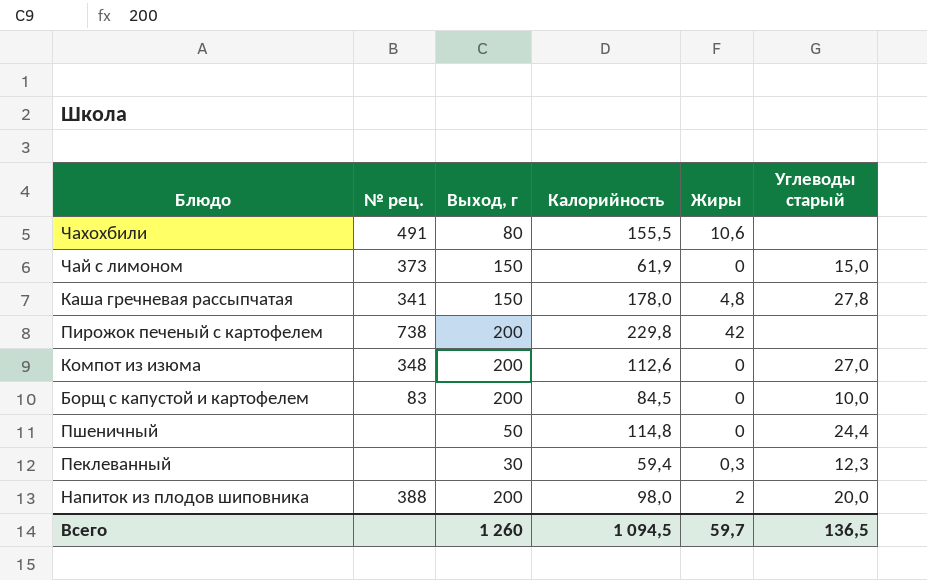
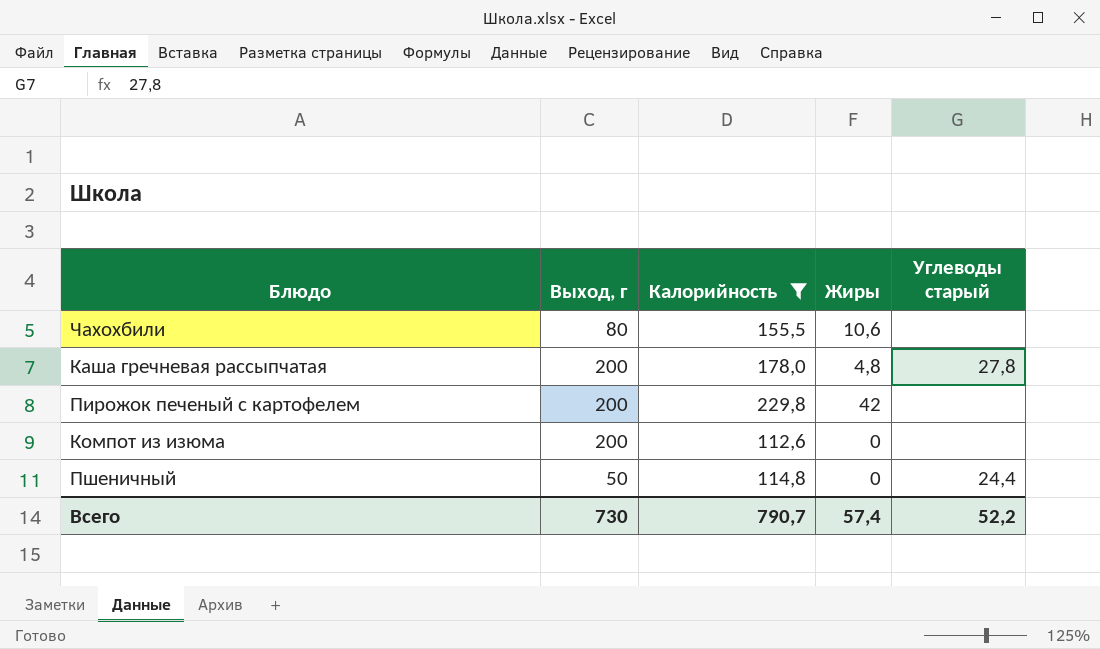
filter: none -> Калорийность >= 112,6
column № рец. | position: 2 -> none
Каша гречневая рассыпчатая | Выход, г: 150 -> 200
Компот из изюма | Углеводы старый: 27,0 -> none
Всего | Выход, г: 1 260 -> 730
Всего | Калорийность: 1 094,5 -> 790,7
Всего | Жиры: 59,7 -> 57,4
Всего | Углеводы старый: 136,5 -> 52,2

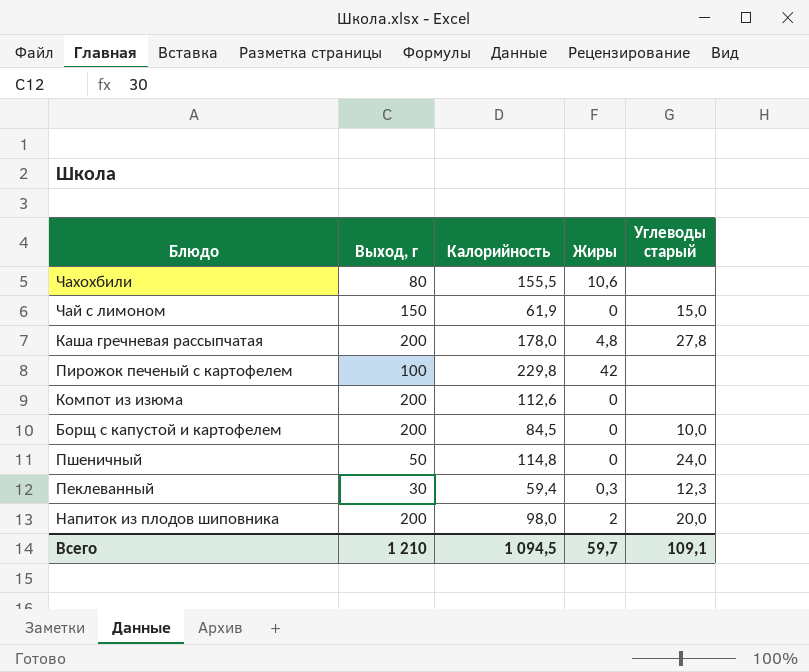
filter: Калорийность >= 112,6 -> none
Пирожок печеный с картофелем | Выход, г: 200 -> 100
Пшеничный | Углеводы старый: 24,4 -> 24,0
Всего | Выход, г: 730 -> 1 210
Всего | Калорийность: 790,7 -> 1 094,5
Всего | Жиры: 57,4 -> 59,7
Всего | Углеводы старый: 52,2 -> 109,1

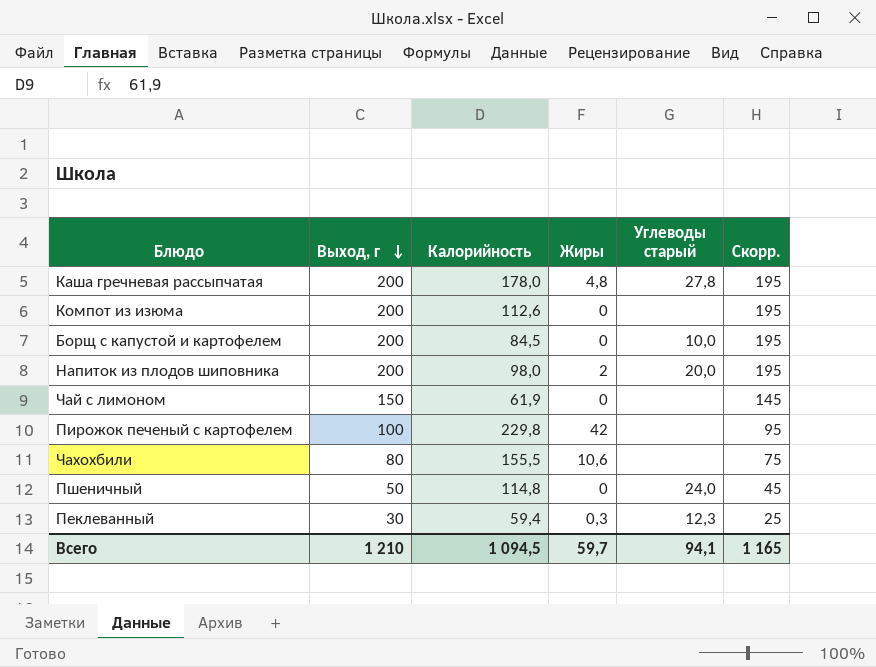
row order: none -> Выход, г descending
column Скорр. | formula: none -> [Выход, г] - 5
Чай с лимоном | Углеводы старый: 15,0 -> none
Всего | Углеводы старый: 109,1 -> 94,1

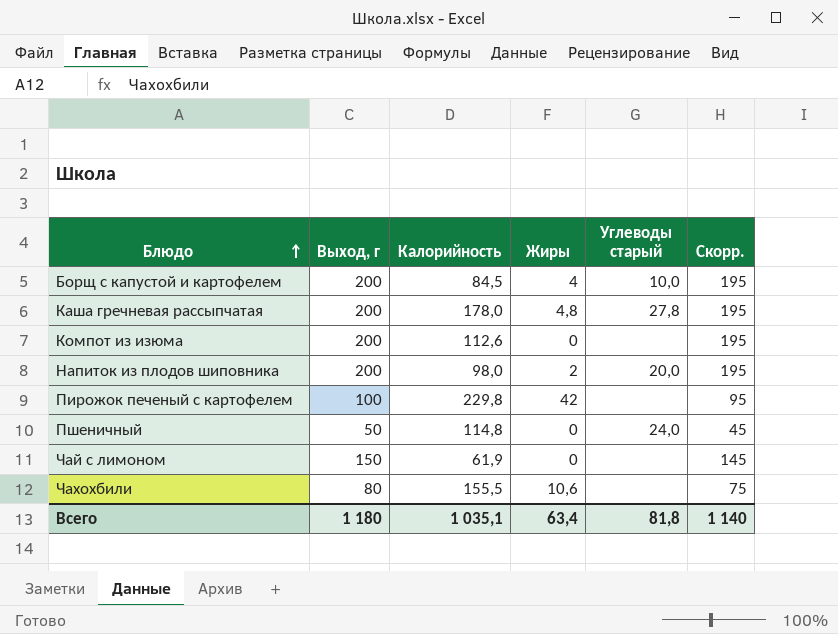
row order: Выход, г descending -> Блюдо ascending
row Пеклеванный: 30 | 59,4 | 0,3 | 12,3 | 25 -> none
Борщ с капустой и картофелем | Жиры: 0 -> 4
Всего | Выход, г: 1 210 -> 1 180
Всего | Калорийность: 1 094,5 -> 1 035,1
Всего | Жиры: 59,7 -> 63,4
Всего | Углеводы старый: 94,1 -> 81,8
Всего | Скорр.: 1 165 -> 1 140

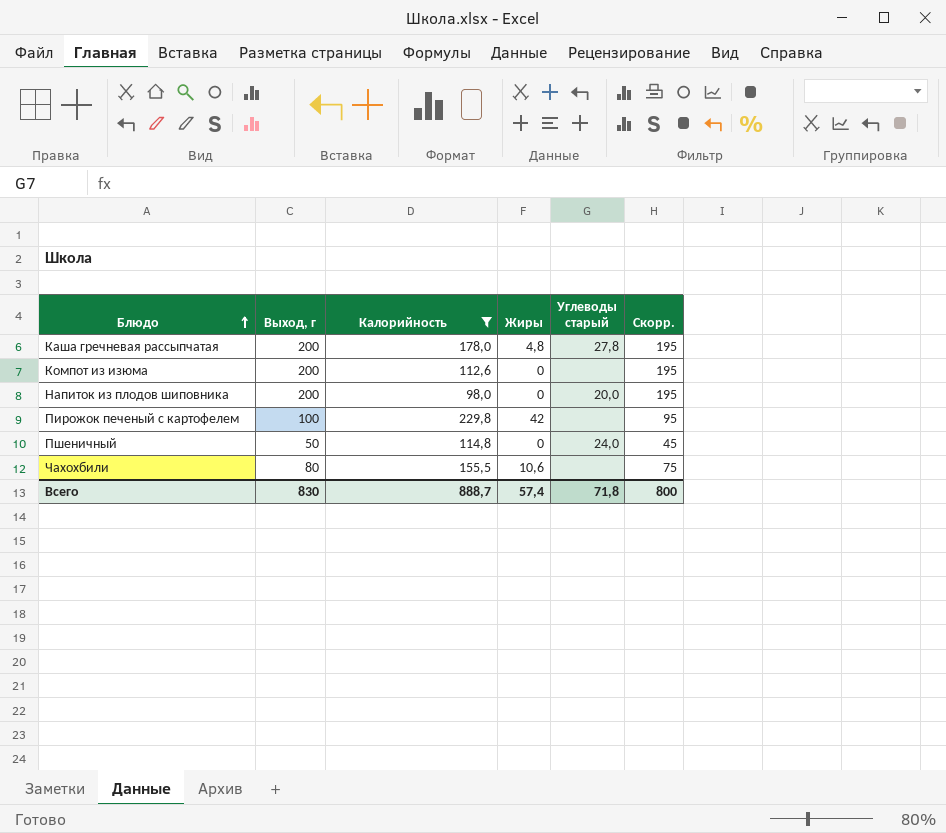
filter: none -> Калорийность >= 98,0
Напиток из плодов шиповника | Жиры: 2 -> 0
Всего | Выход, г: 1 180 -> 830
Всего | Калорийность: 1 035,1 -> 888,7
Всего | Жиры: 63,4 -> 57,4
Всего | Углеводы старый: 81,8 -> 71,8
Всего | Скорр.: 1 140 -> 800

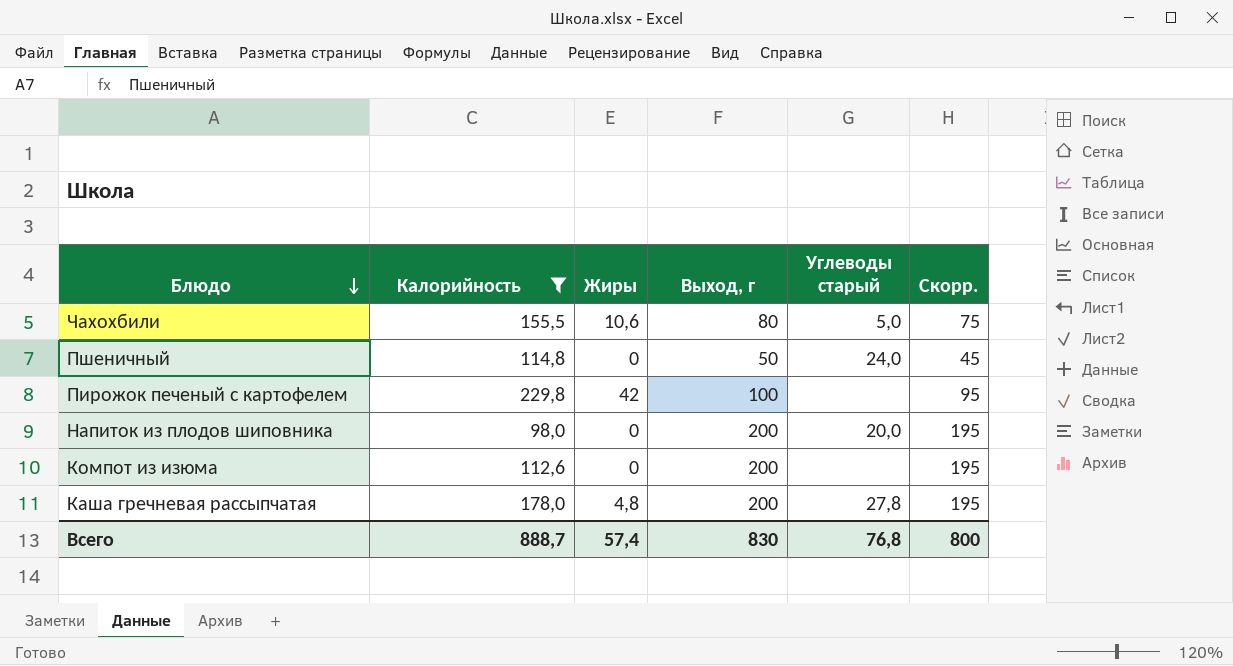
row order: Блюдо ascending -> Блюдо descending
column Выход, г | position: 2 -> 4
Чахохбили | Углеводы старый: none -> 5,0
Всего | Углеводы старый: 71,8 -> 76,8

